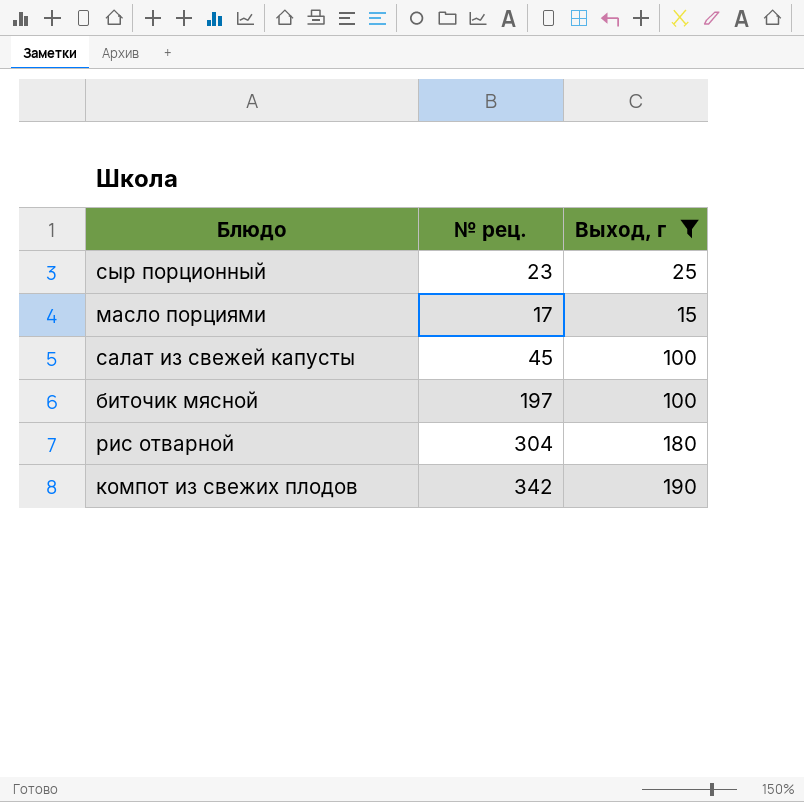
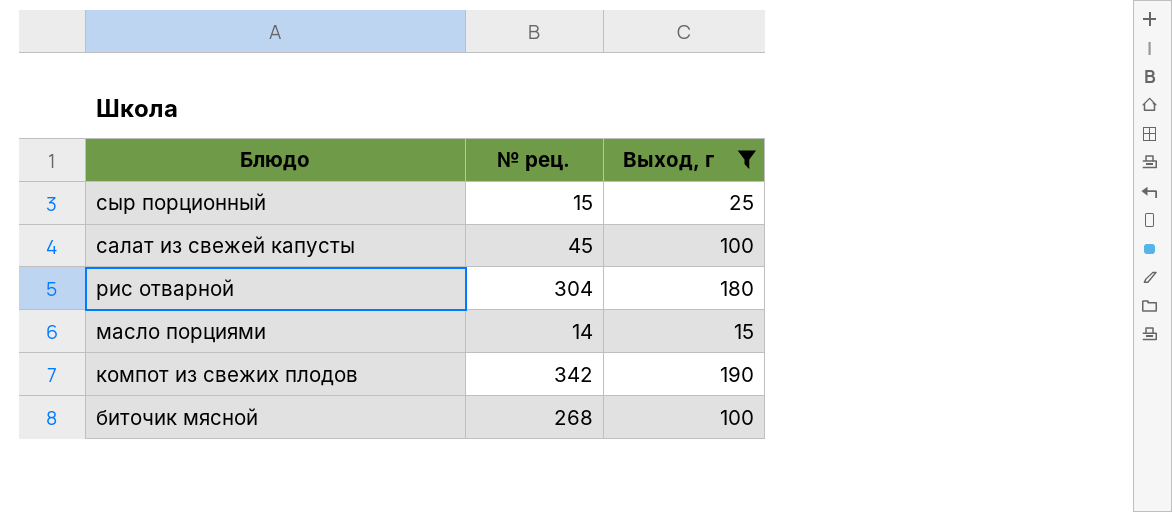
row order: none -> Блюдо descending
сыр порционный | № рец.: 23 -> 15
масло порциями | № рец.: 17 -> 14
биточик мясной | № рец.: 197 -> 268

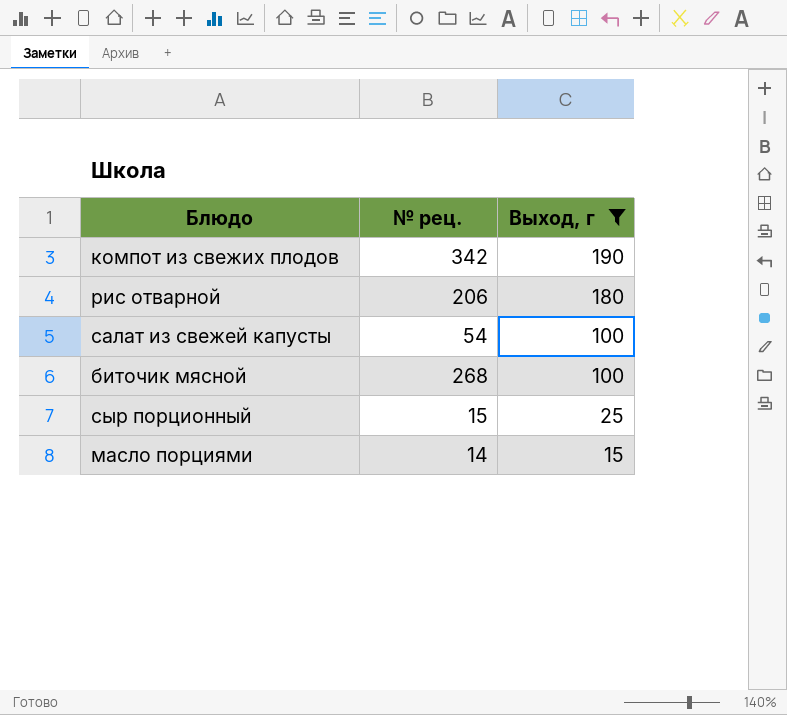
row order: Блюдо descending -> Выход, г descending
рис отварной | № рец.: 304 -> 206
салат из свежей капусты | № рец.: 45 -> 54

